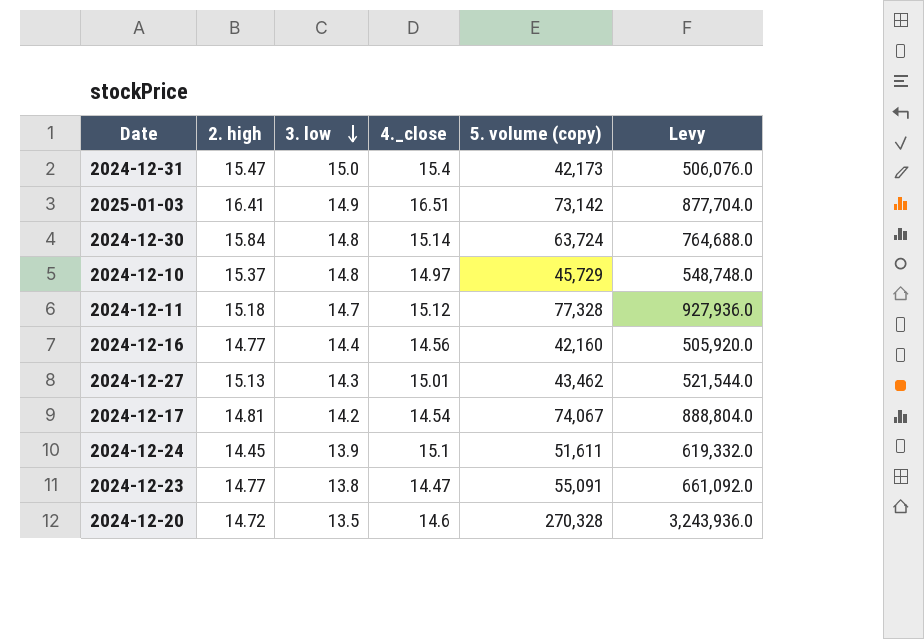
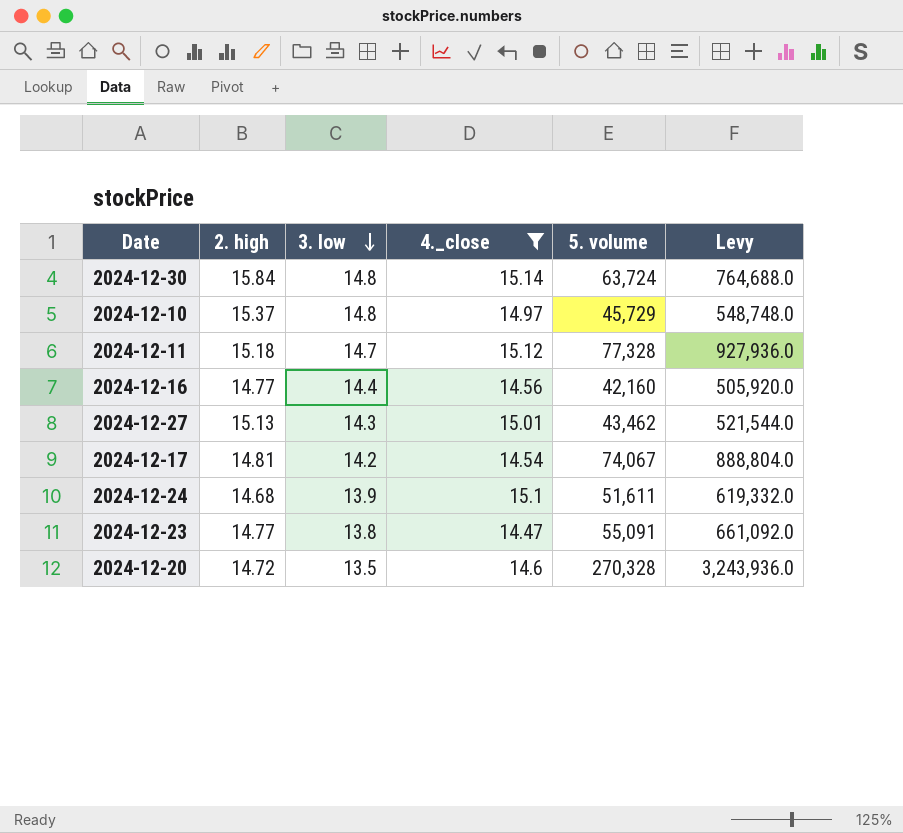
filter: none -> 4._close <= 15.14
column name: 5. volume (copy) -> 5. volume
2024-12-24 | 2. high: 14.45 -> 14.68

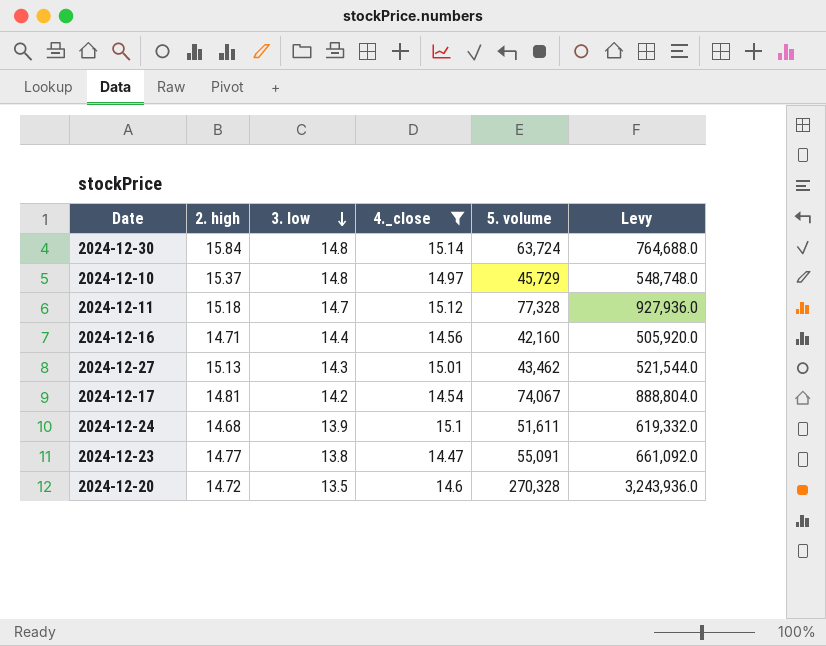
2024-12-16 | 2. high: 14.77 -> 14.71

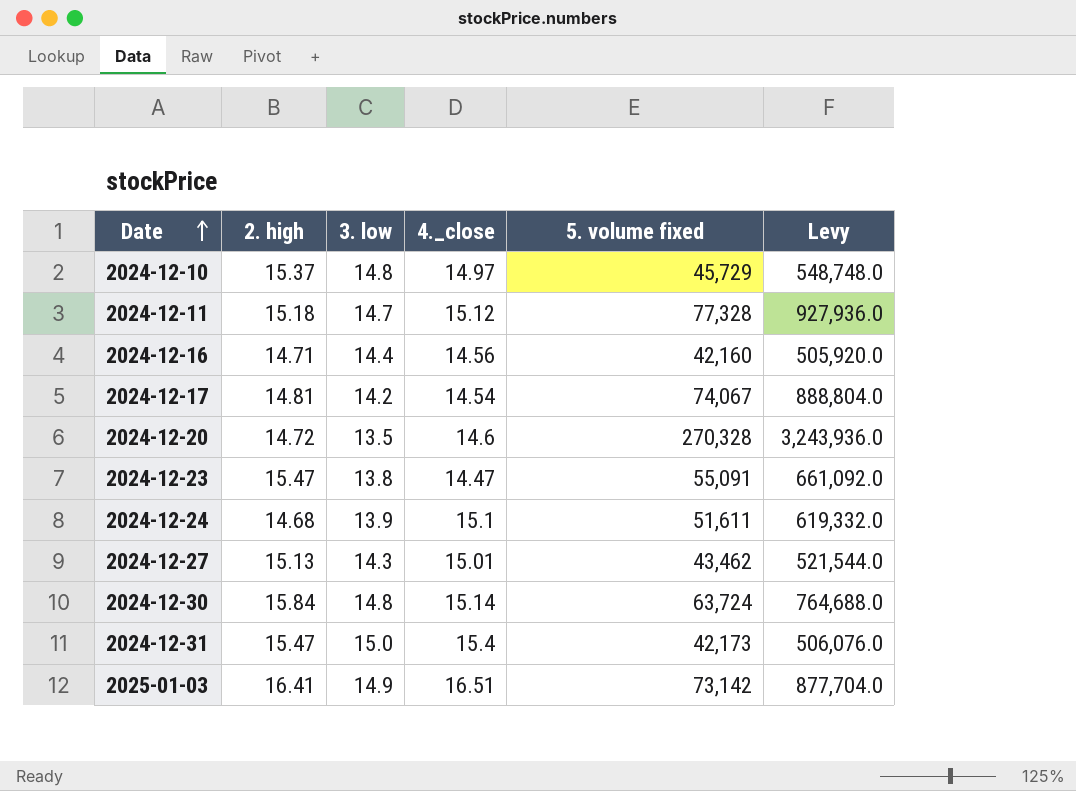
filter: 4._close <= 15.14 -> none
row order: 3. low descending -> Date ascending
column name: 5. volume -> 5. volume fixed
2024-12-23 | 2. high: 14.77 -> 15.47

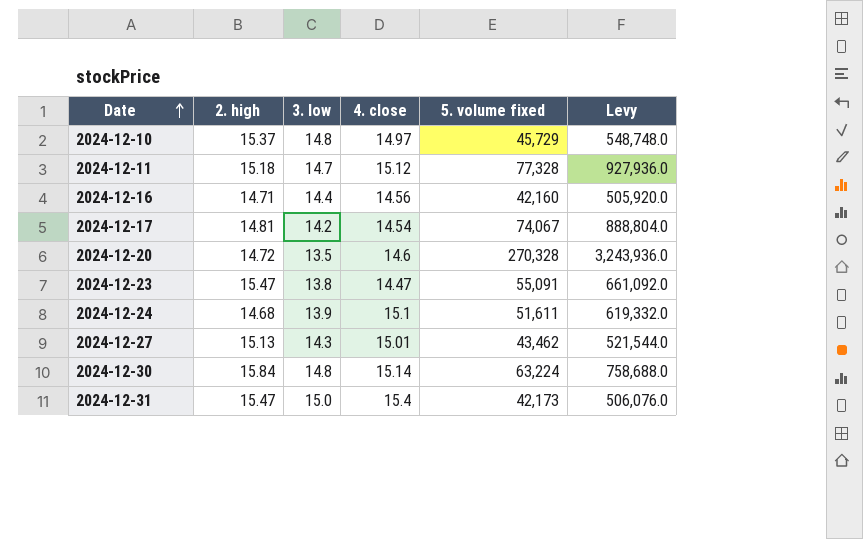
column name: 4._close -> 4. close
row 2025-01-03: 16.41 | 14.9 | 16.51 | 73,142 | 877,704.0 -> none
2024-12-30 | 5. volume fixed: 63,724 -> 63,224
2024-12-30 | Levy: 764,688.0 -> 758,688.0

